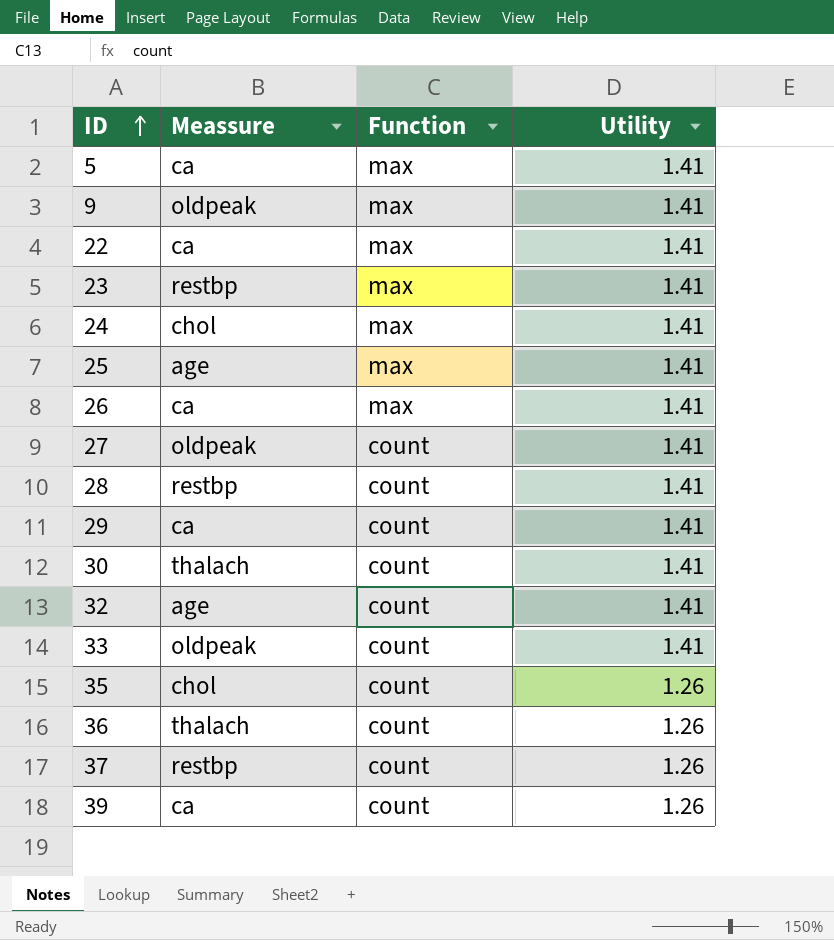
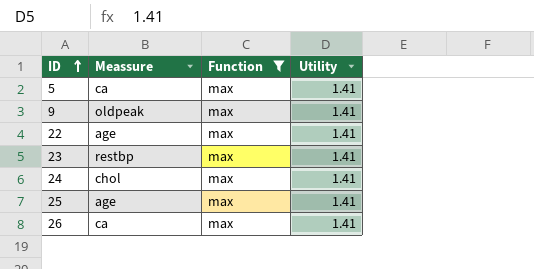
filter: none -> Function = max
22 | Meassure: ca -> age

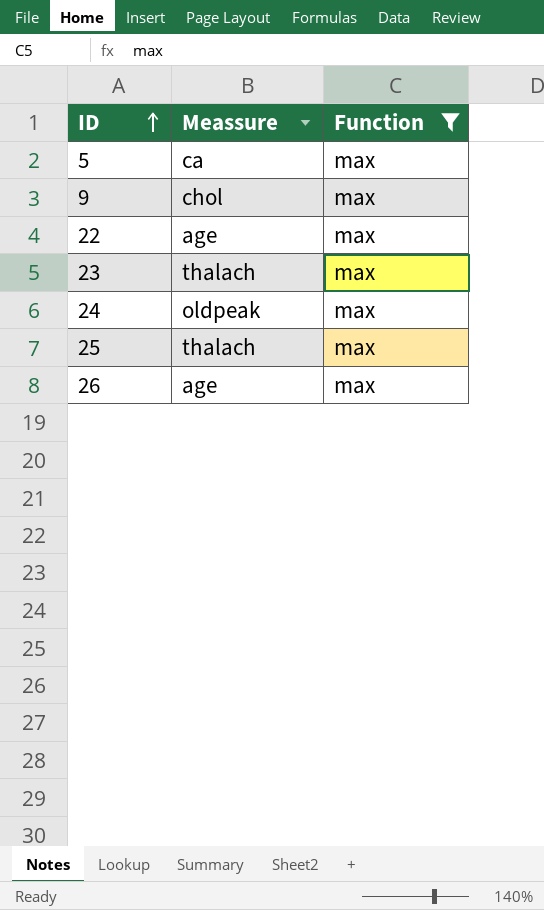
column Utility | position: 4 -> none
9 | Meassure: oldpeak -> chol
23 | Meassure: restbp -> thalach
24 | Meassure: chol -> oldpeak
25 | Meassure: age -> thalach
26 | Meassure: ca -> age

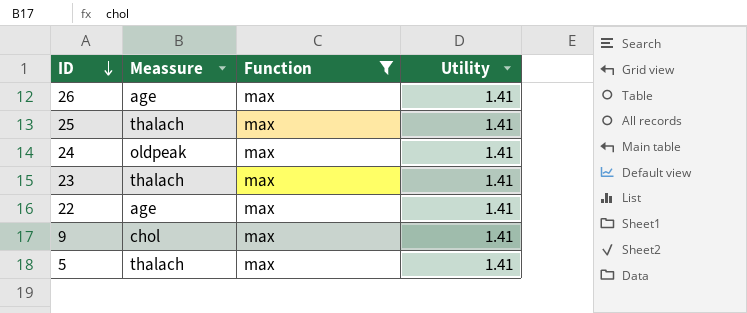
row order: ID ascending -> ID descending
column Utility | position: none -> 4
5 | Meassure: ca -> thalach

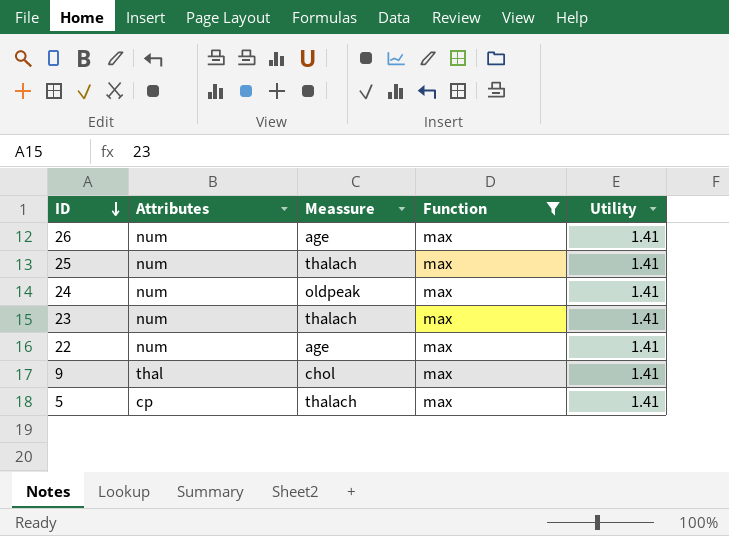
column Attributes | position: none -> 2

